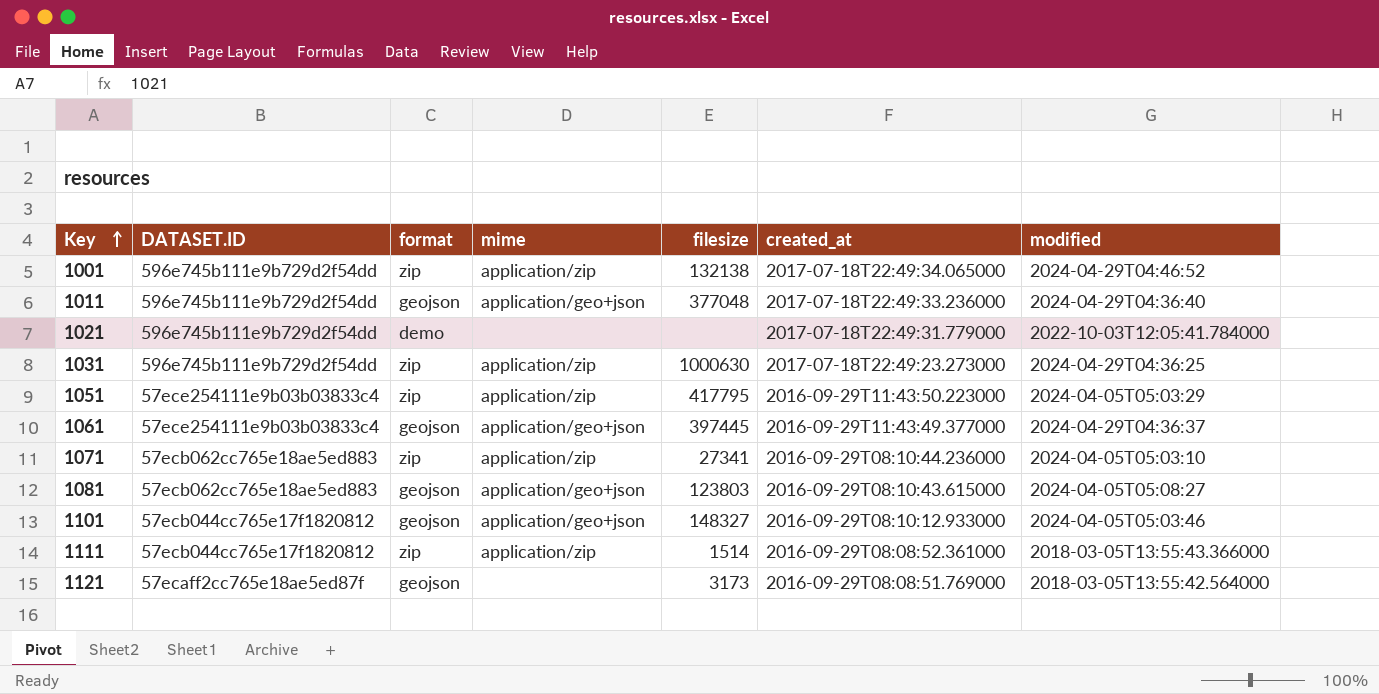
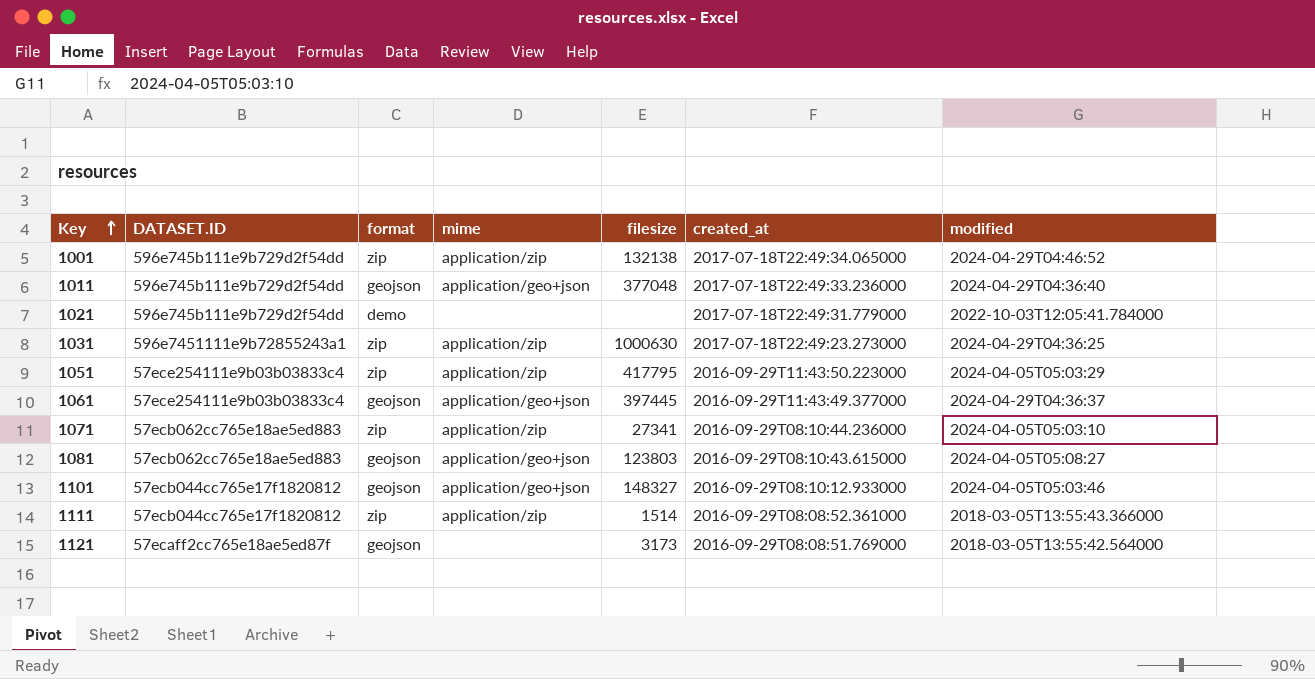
1031 | DATASET.ID: 596e745b111e9b729d2f54dd -> 596e7451111e9b72855243a1

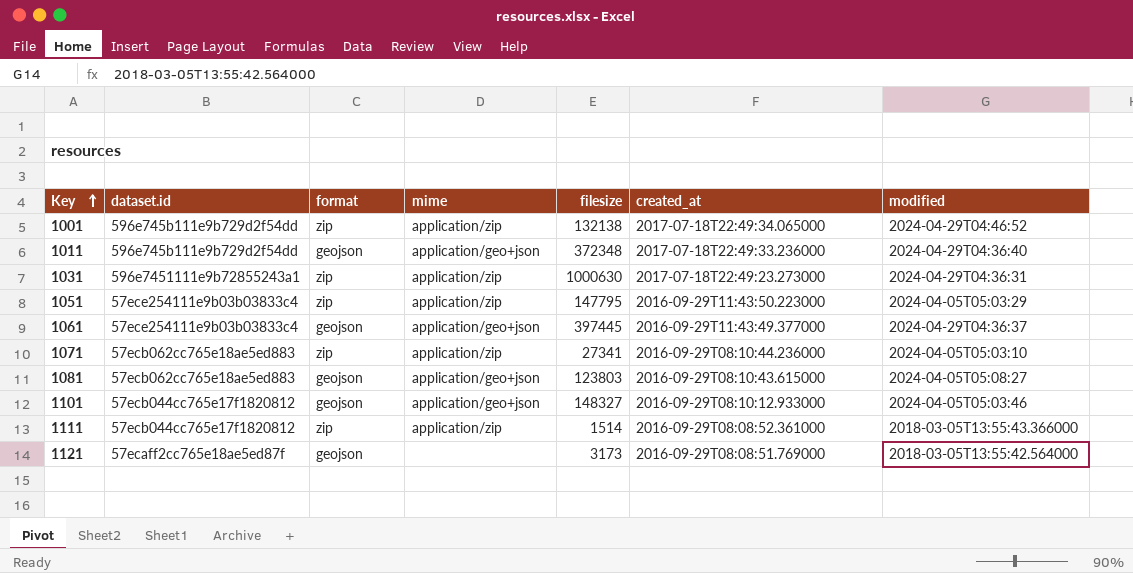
column name: DATASET.ID -> dataset.id
row 1021: 596e745b111e9b729d2f54dd | demo | none | none | 2017-07-18T22:49:31.779000 | 2022-10-03T12:05:41.784000 -> none
1011 | filesize: 377048 -> 372348
1031 | modified: 2024-04-29T04:36:25 -> 2024-04-29T04:36:31
1051 | filesize: 417795 -> 147795

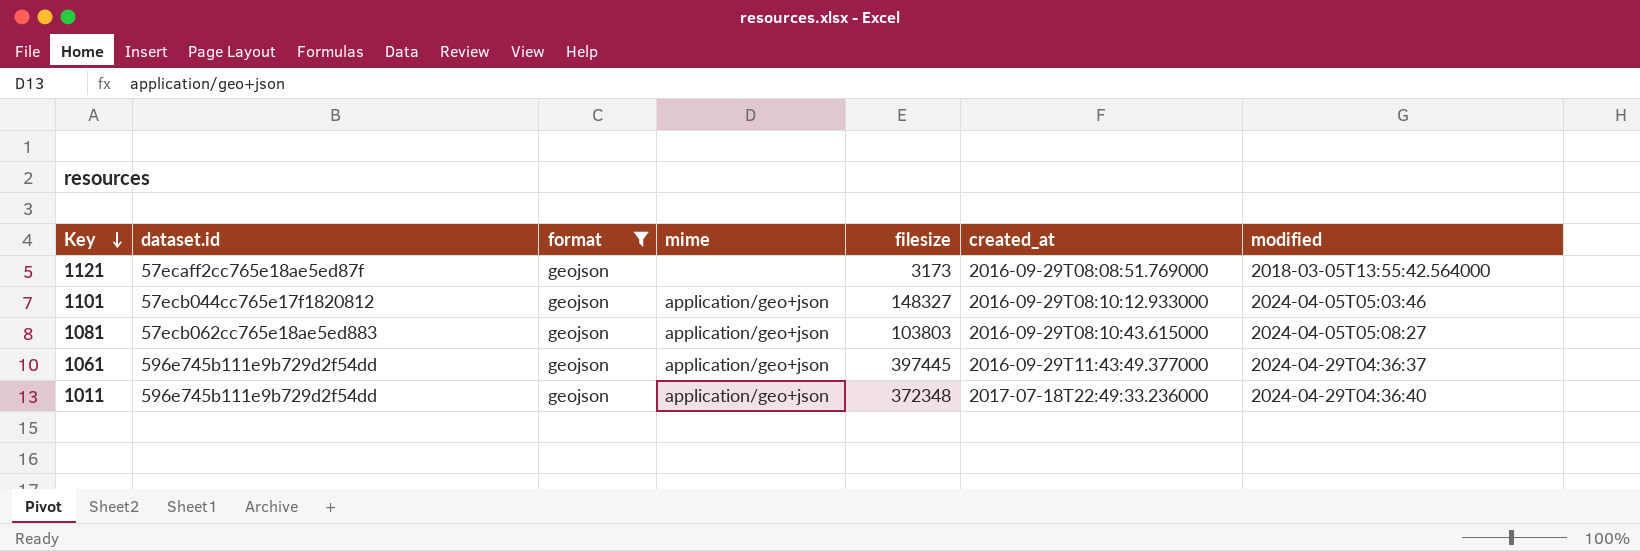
filter: none -> format = geojson
row order: Key ascending -> Key descending
1081 | filesize: 123803 -> 103803
1061 | dataset.id: 57ece254111e9b03b03833c4 -> 596e745b111e9b729d2f54dd

